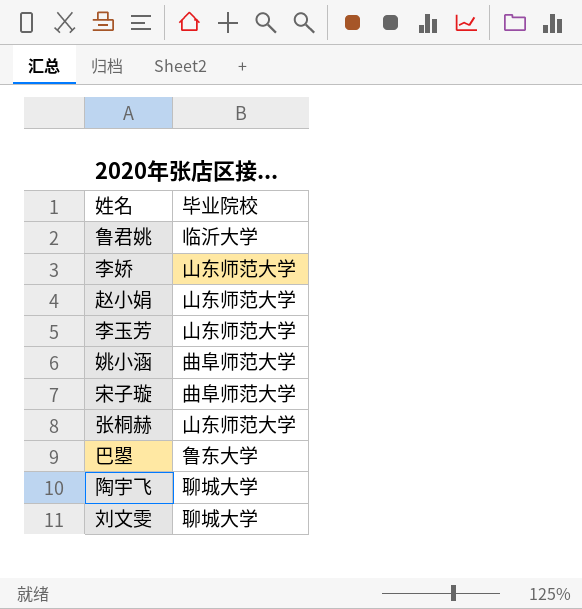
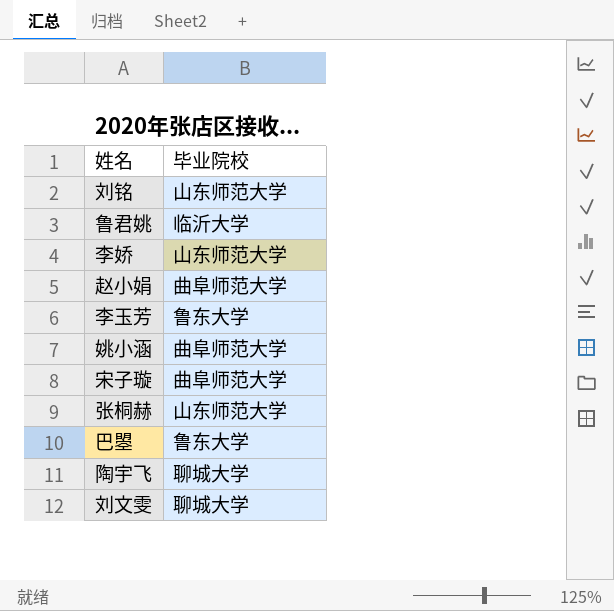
row 刘铭: none -> 山东师范大学
赵小娟 | 毕业院校: 山东师范大学 -> 曲阜师范大学
李玉芳 | 毕业院校: 山东师范大学 -> 鲁东大学

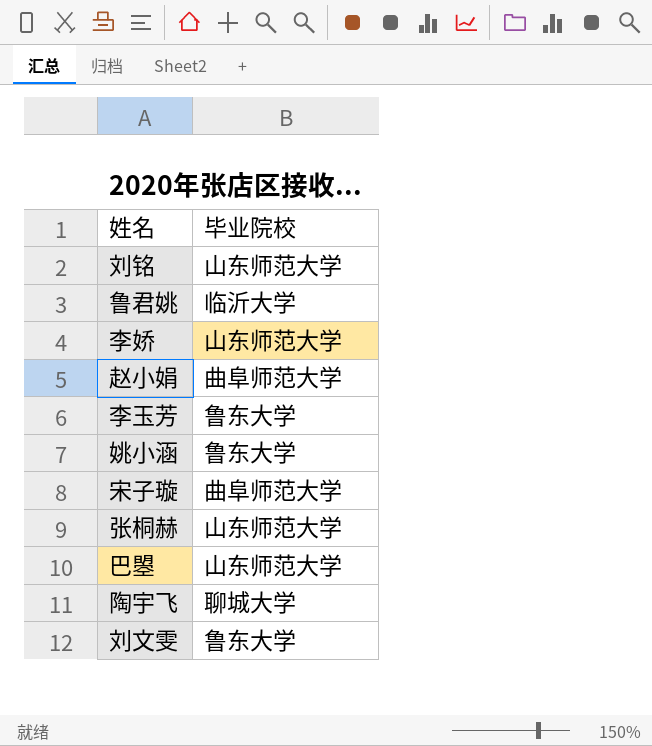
姚小涵 | 毕业院校: 曲阜师范大学 -> 鲁东大学
巴曌 | 毕业院校: 鲁东大学 -> 山东师范大学
刘文雯 | 毕业院校: 聊城大学 -> 鲁东大学

